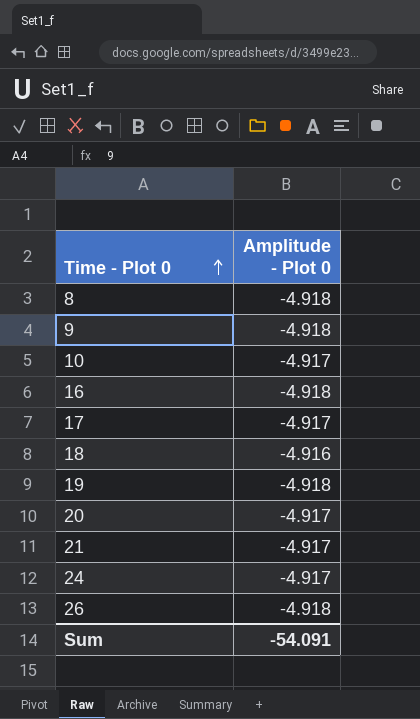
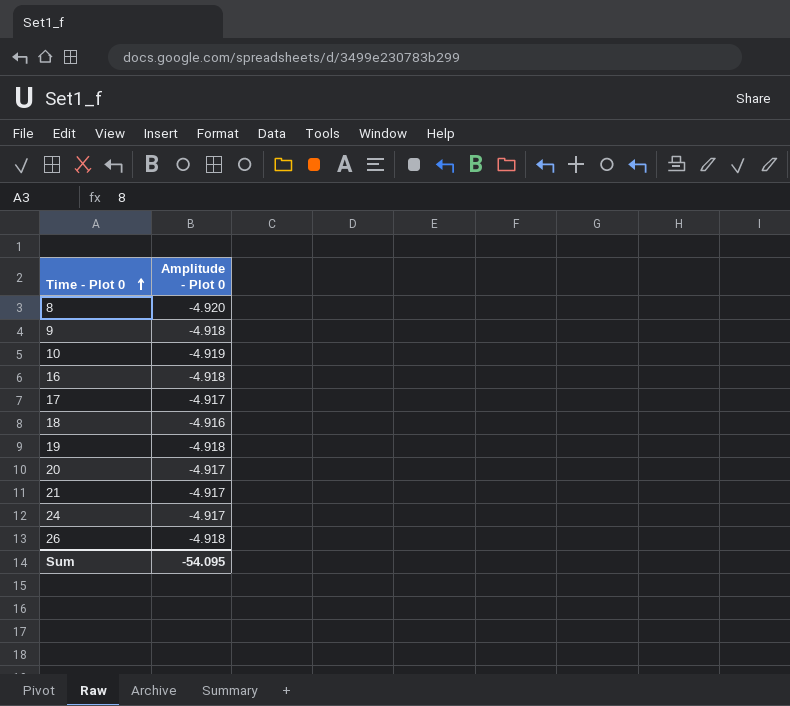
8 | Amplitude - Plot 0: -4.918 -> -4.920
10 | Amplitude - Plot 0: -4.917 -> -4.919
Sum | Amplitude - Plot 0: -54.091 -> -54.095

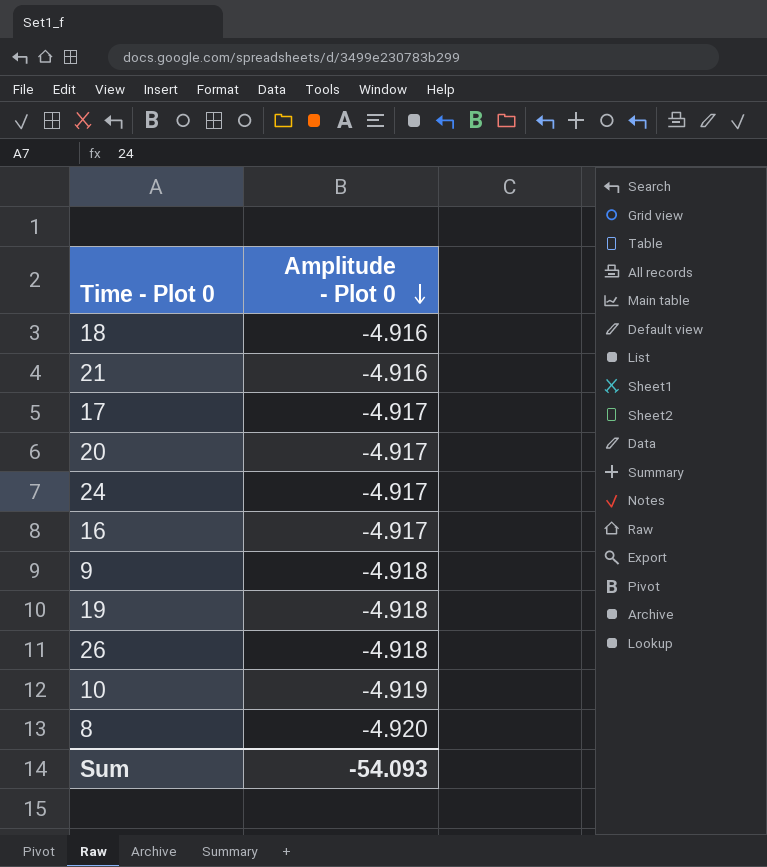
row order: Time - Plot 0 ascending -> Amplitude - Plot 0 descending
21 | Amplitude - Plot 0: -4.917 -> -4.916
16 | Amplitude - Plot 0: -4.918 -> -4.917
Sum | Amplitude - Plot 0: -54.095 -> -54.093

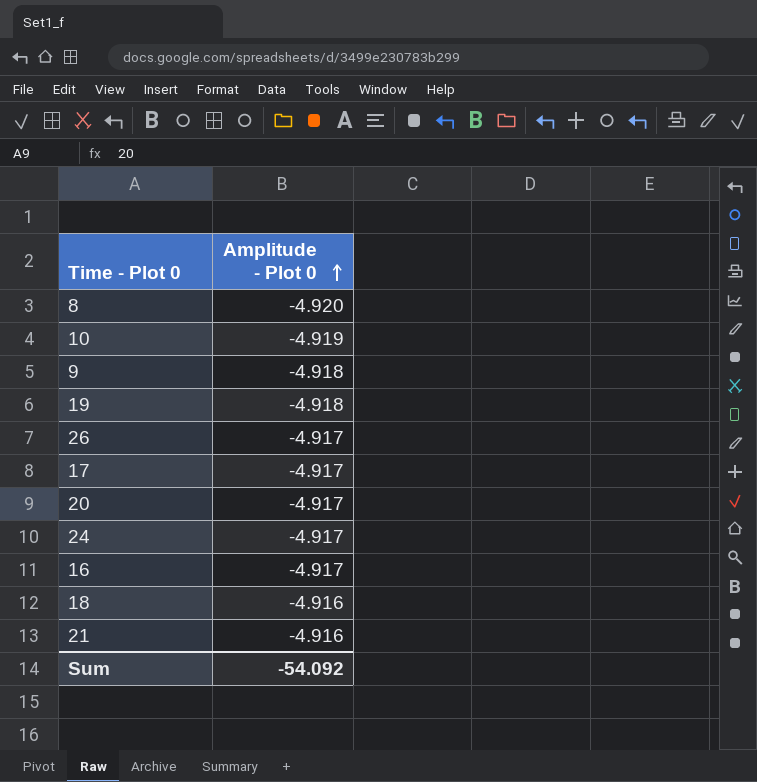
row order: Amplitude - Plot 0 descending -> Amplitude - Plot 0 ascending
26 | Amplitude - Plot 0: -4.918 -> -4.917
Sum | Amplitude - Plot 0: -54.093 -> -54.092

